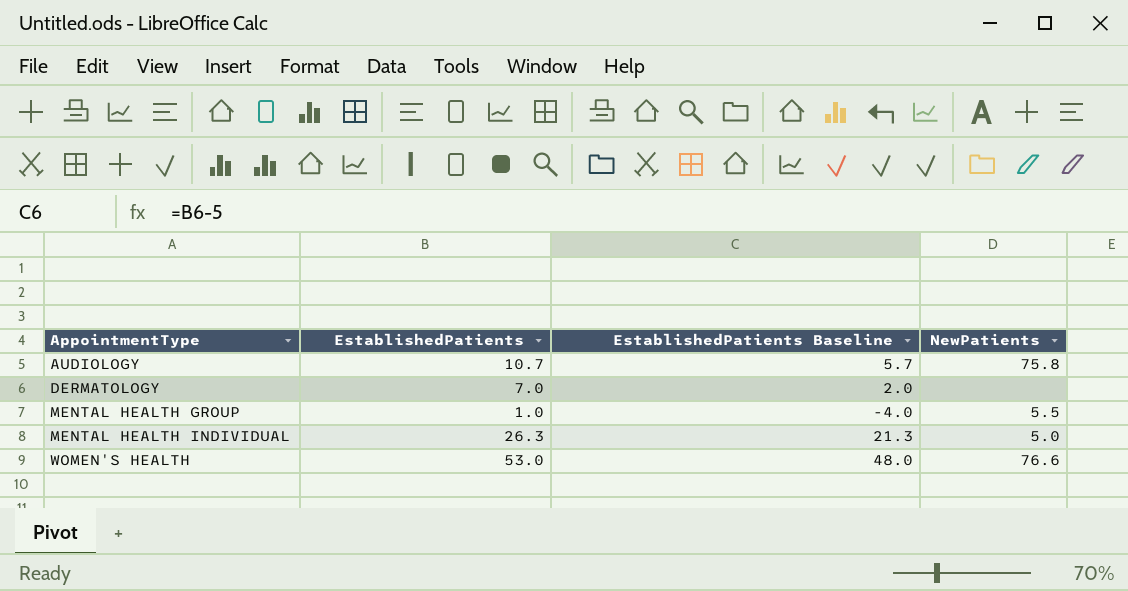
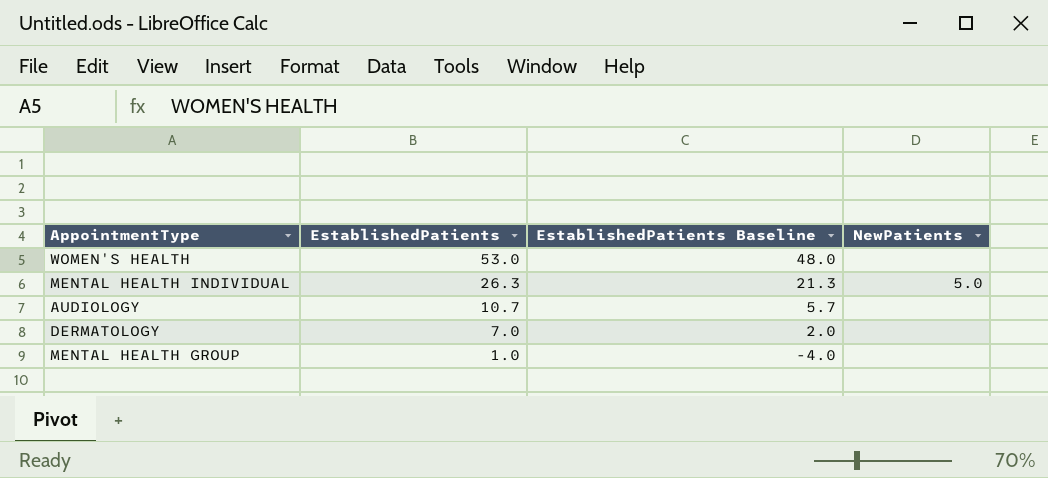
row order: AppointmentType ascending -> EstablishedPatients descending
WOMEN'S HEALTH | NewPatients: 76.6 -> none
AUDIOLOGY | NewPatients: 75.8 -> none
MENTAL HEALTH GROUP | NewPatients: 5.5 -> none

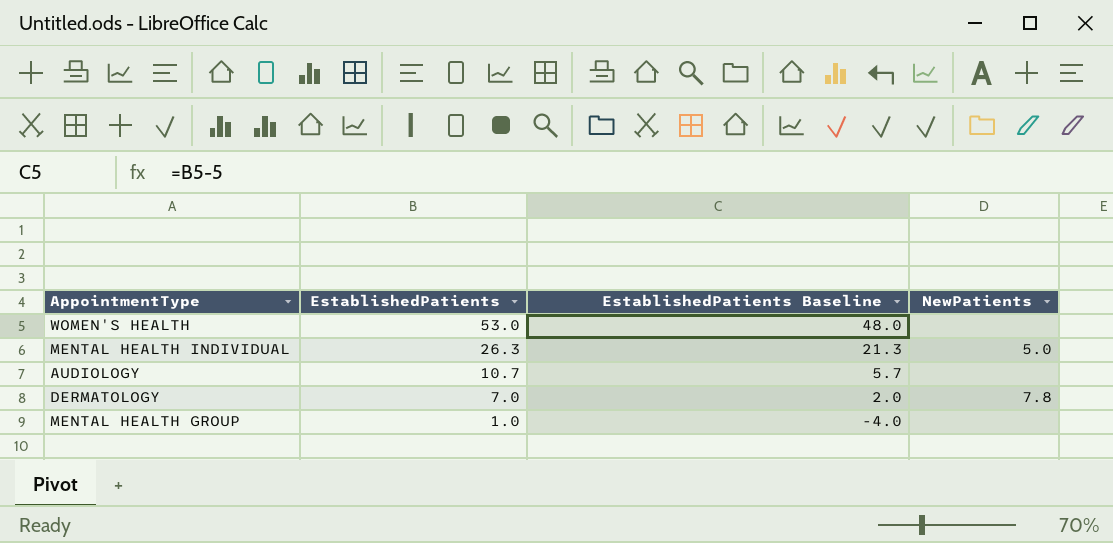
DERMATOLOGY | NewPatients: none -> 7.8

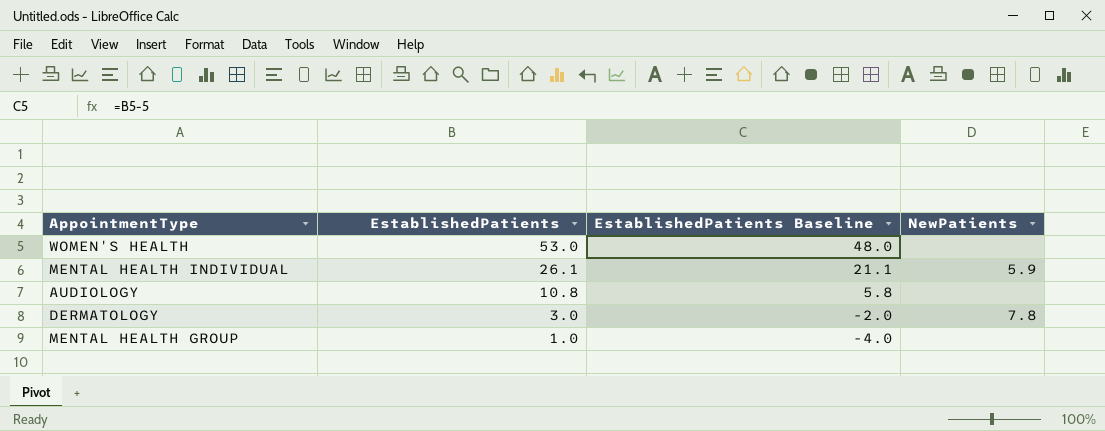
MENTAL HEALTH INDIVIDUAL | EstablishedPatients: 26.3 -> 26.1
MENTAL HEALTH INDIVIDUAL | EstablishedPatients Baseline: 21.3 -> 21.1
MENTAL HEALTH INDIVIDUAL | NewPatients: 5.0 -> 5.9
AUDIOLOGY | EstablishedPatients: 10.7 -> 10.8
AUDIOLOGY | EstablishedPatients Baseline: 5.7 -> 5.8
DERMATOLOGY | EstablishedPatients: 7.0 -> 3.0
DERMATOLOGY | EstablishedPatients Baseline: 2.0 -> -2.0

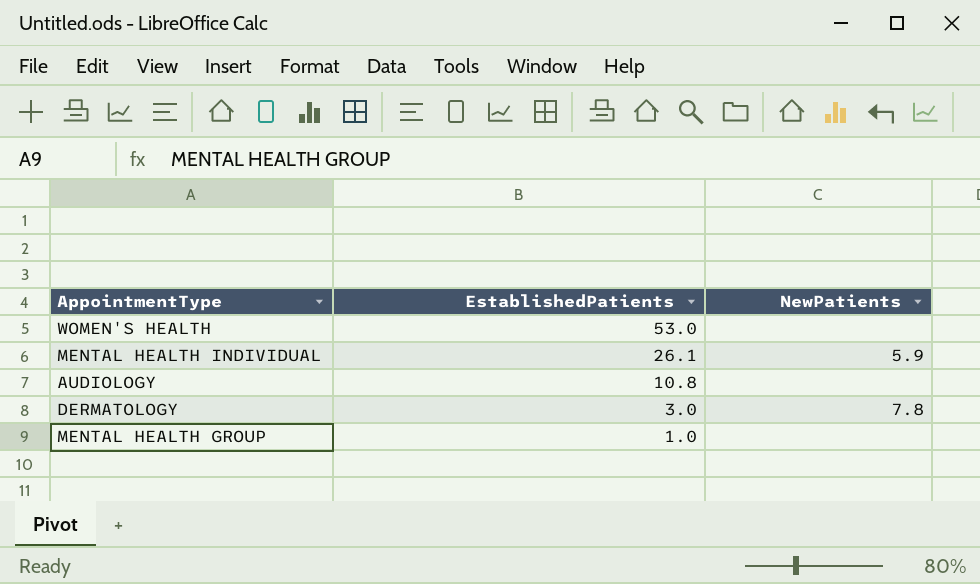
column EstablishedPatients Baseline | formula: [EstablishedPatients] - 5 -> none

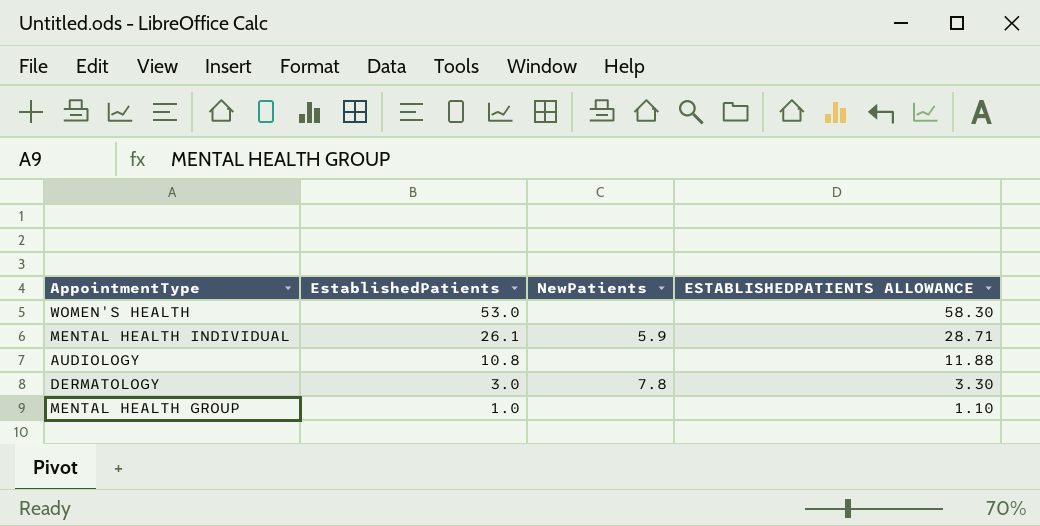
column ESTABLISHEDPATIENTS ALLOWANCE | formula: none -> [EstablishedPatients] * 1.1

